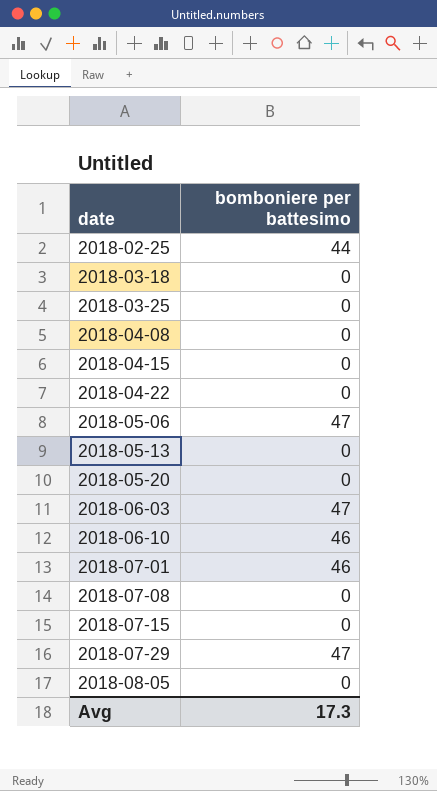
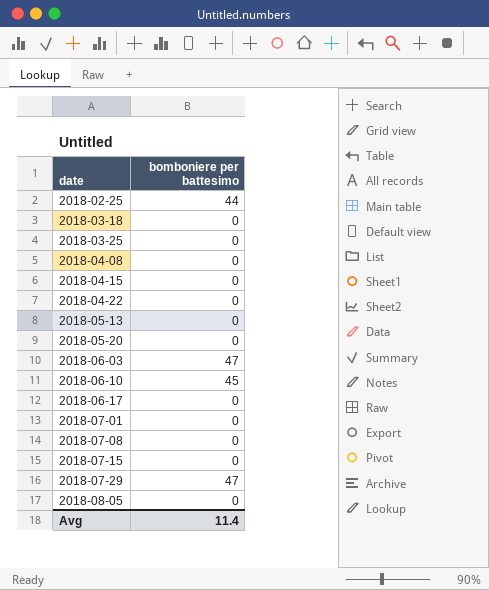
row 2018-05-06: 47 -> none
2018-06-10 | bomboniere per battesimo: 46 -> 45
row 2018-06-17: none -> 0
2018-07-01 | bomboniere per battesimo: 46 -> 0
Avg | bomboniere per battesimo: 17.3 -> 11.4

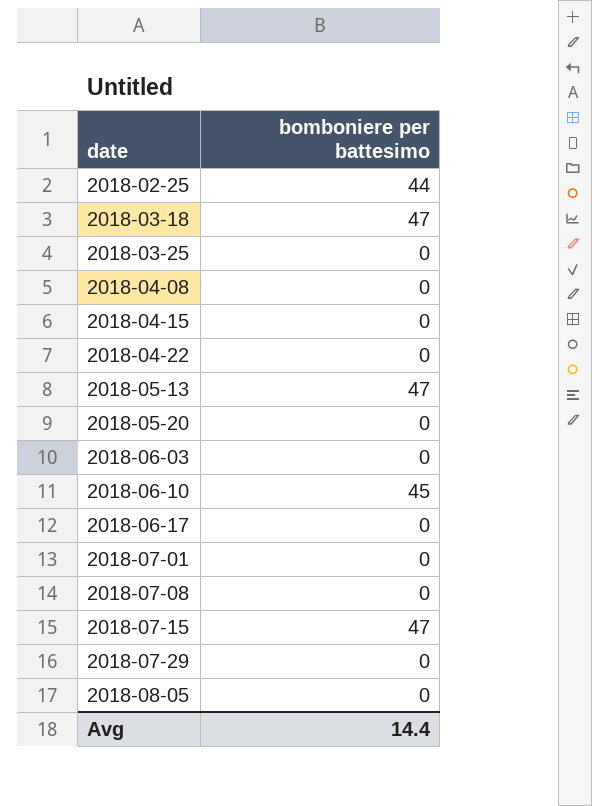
2018-03-18 | bomboniere per battesimo: 0 -> 47
2018-05-13 | bomboniere per battesimo: 0 -> 47
2018-06-03 | bomboniere per battesimo: 47 -> 0
2018-07-15 | bomboniere per battesimo: 0 -> 47
2018-07-29 | bomboniere per battesimo: 47 -> 0
Avg | bomboniere per battesimo: 11.4 -> 14.4

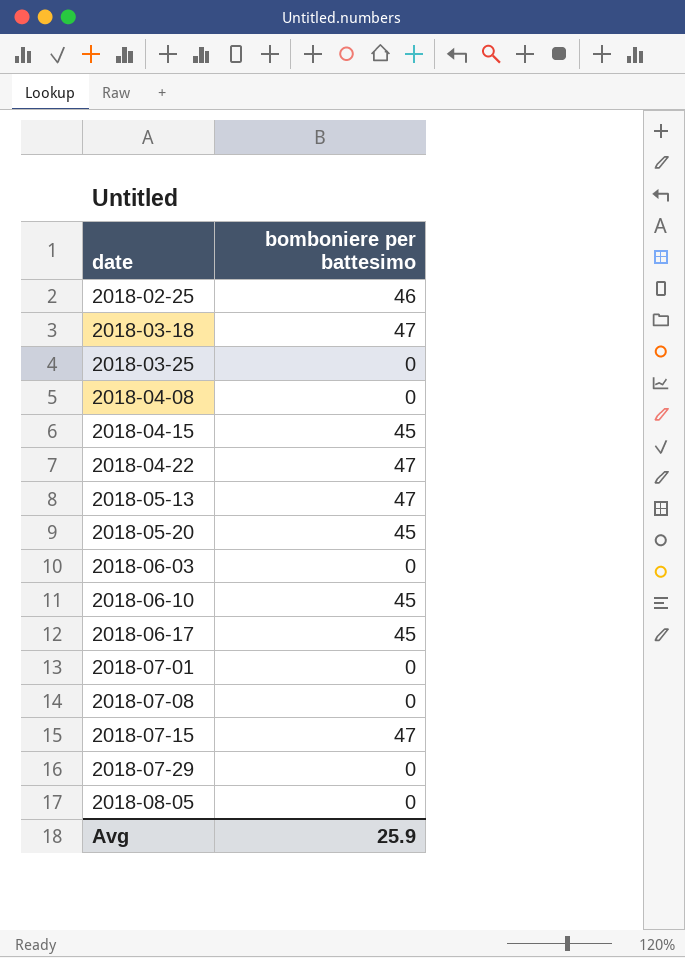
2018-02-25 | bomboniere per battesimo: 44 -> 46
2018-04-15 | bomboniere per battesimo: 0 -> 45
2018-04-22 | bomboniere per battesimo: 0 -> 47
2018-05-20 | bomboniere per battesimo: 0 -> 45
2018-06-17 | bomboniere per battesimo: 0 -> 45
Avg | bomboniere per battesimo: 14.4 -> 25.9

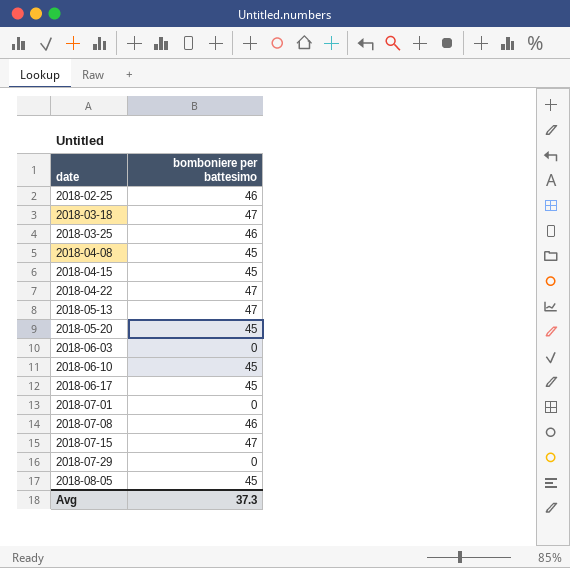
2018-03-25 | bomboniere per battesimo: 0 -> 46
2018-04-08 | bomboniere per battesimo: 0 -> 45
2018-07-08 | bomboniere per battesimo: 0 -> 46
2018-08-05 | bomboniere per battesimo: 0 -> 45
Avg | bomboniere per battesimo: 25.9 -> 37.3

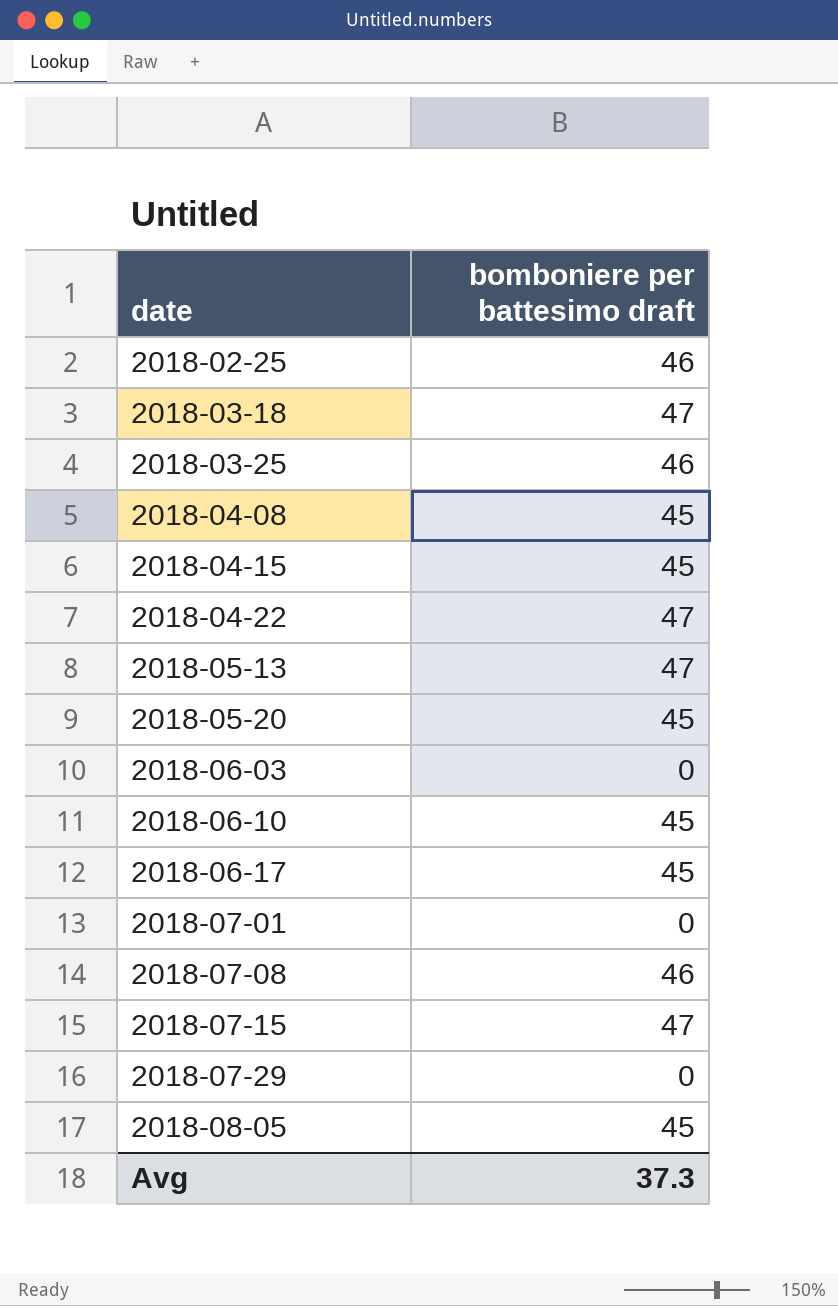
column name: bomboniere per battesimo -> bomboniere per battesimo draft

